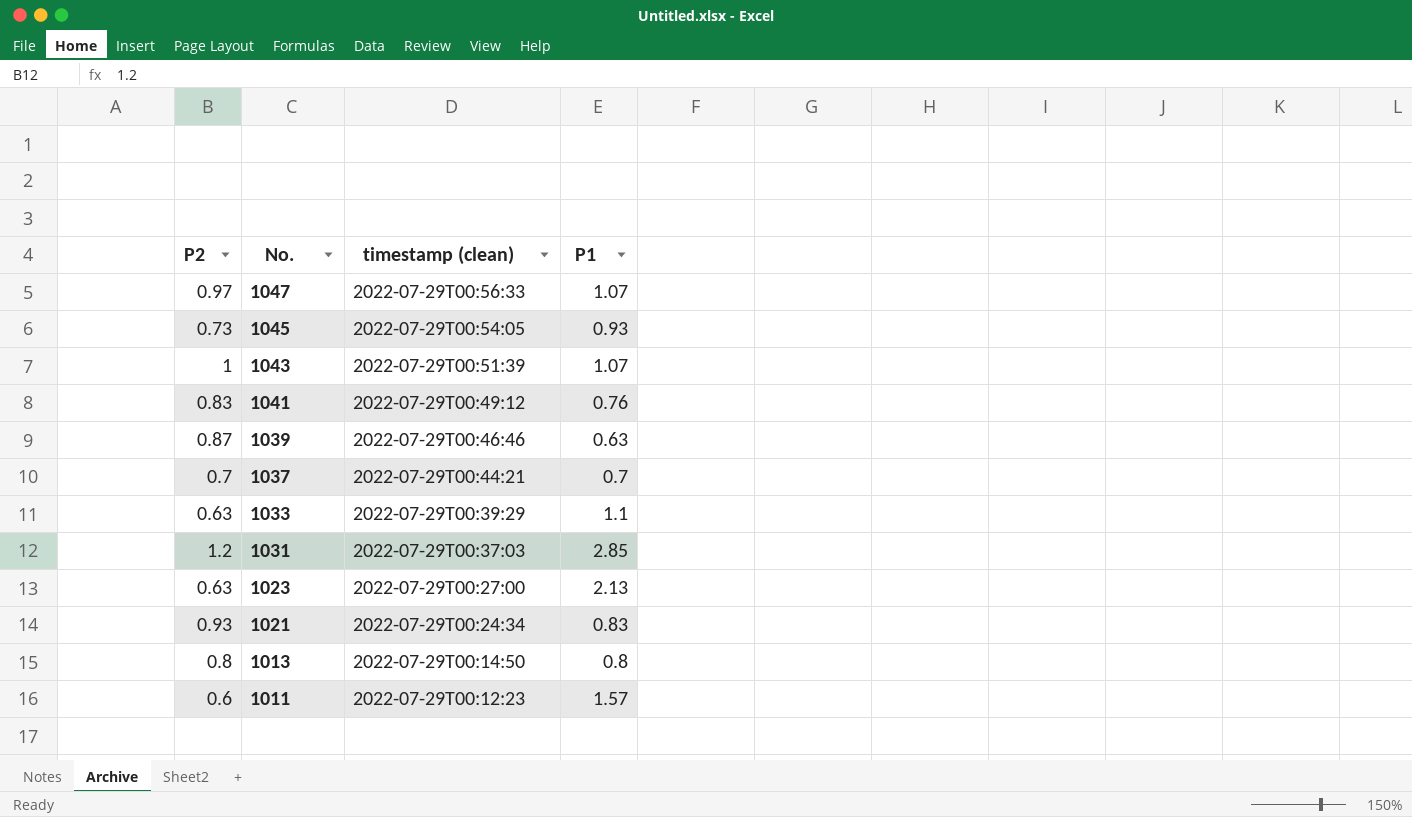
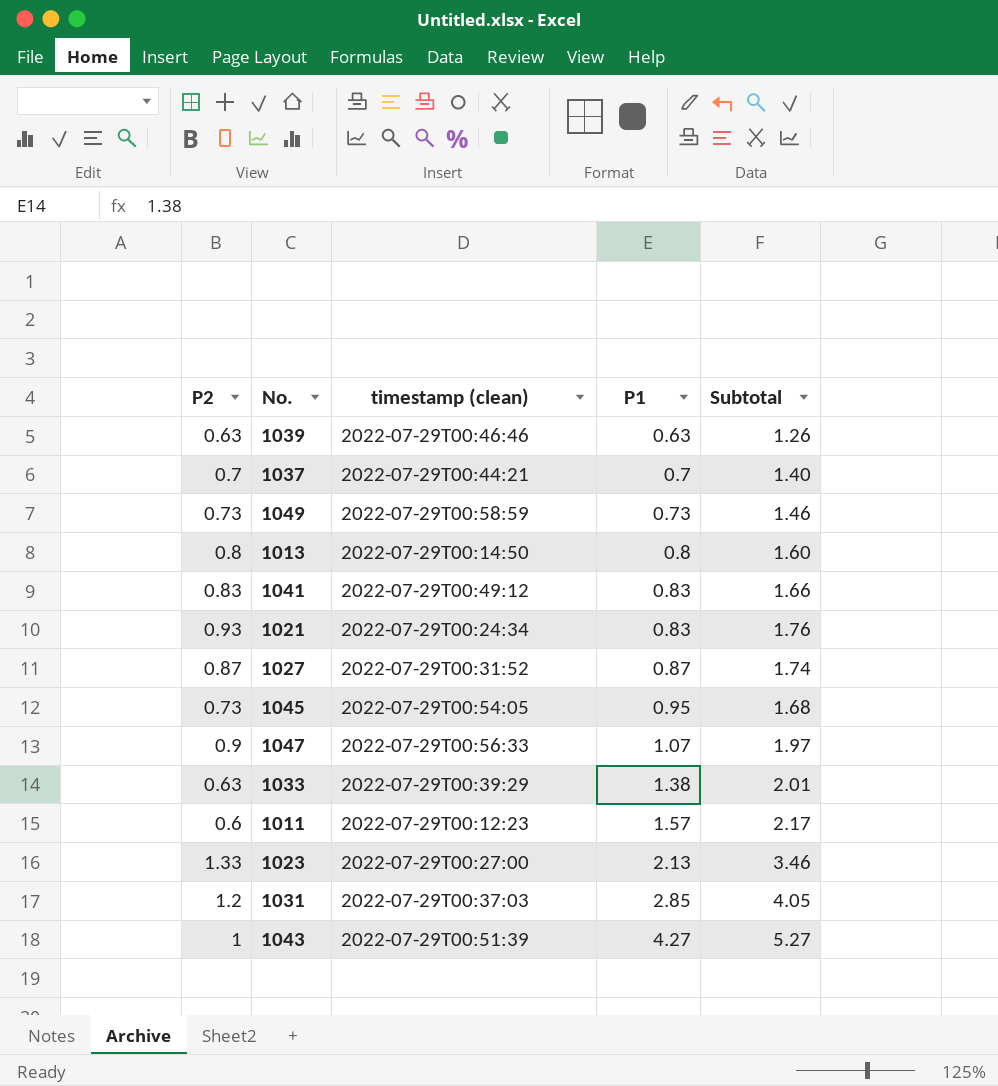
row order: No. descending -> P1 ascending
column Subtotal | formula: none -> [P2] + [P1]
1039 | P2: 0.87 -> 0.63
row 1049: none -> 0.73 | 2022-07-29T00:58:59 | 0.73 | 1.46
1041 | P1: 0.76 -> 0.83
row 1027: none -> 0.87 | 2022-07-29T00:31:52 | 0.87 | 1.74
1045 | P1: 0.93 -> 0.95
1047 | P2: 0.97 -> 0.9
1033 | P1: 1.1 -> 1.38
1023 | P2: 0.63 -> 1.33
1043 | P1: 1.07 -> 4.27

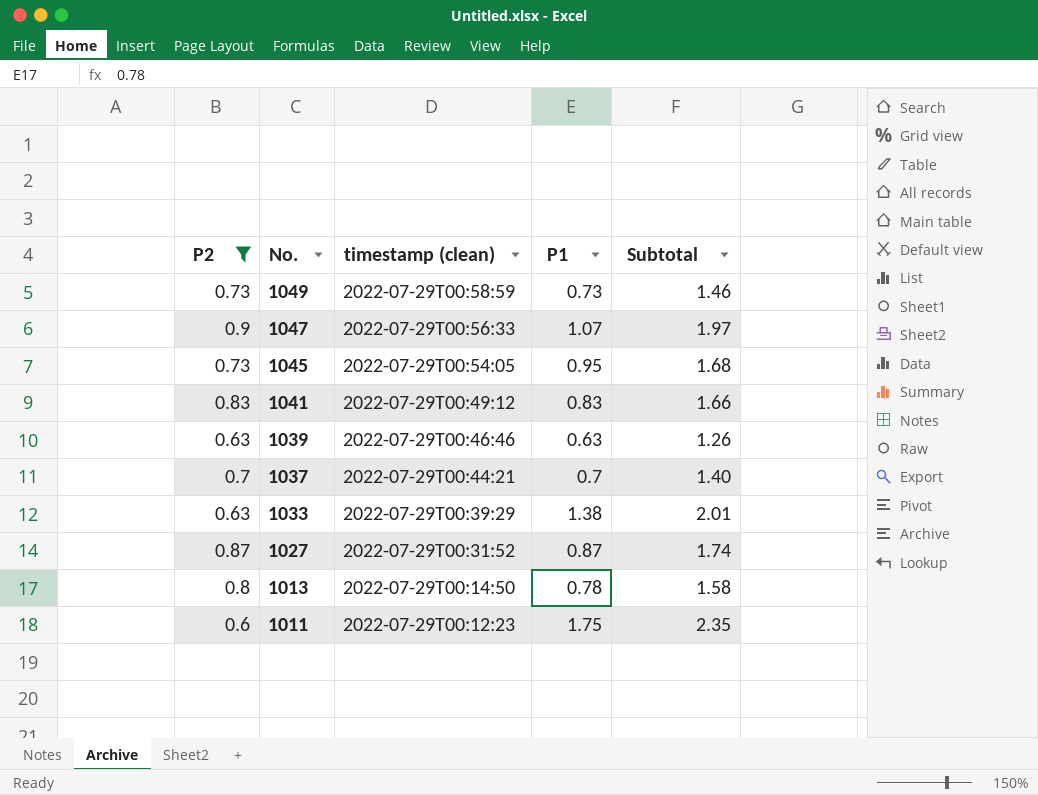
filter: none -> P2 <= 0.9
row order: P1 ascending -> No. descending
1013 | P1: 0.8 -> 0.78
1013 | Subtotal: 1.60 -> 1.58
1011 | P1: 1.57 -> 1.75
1011 | Subtotal: 2.17 -> 2.35

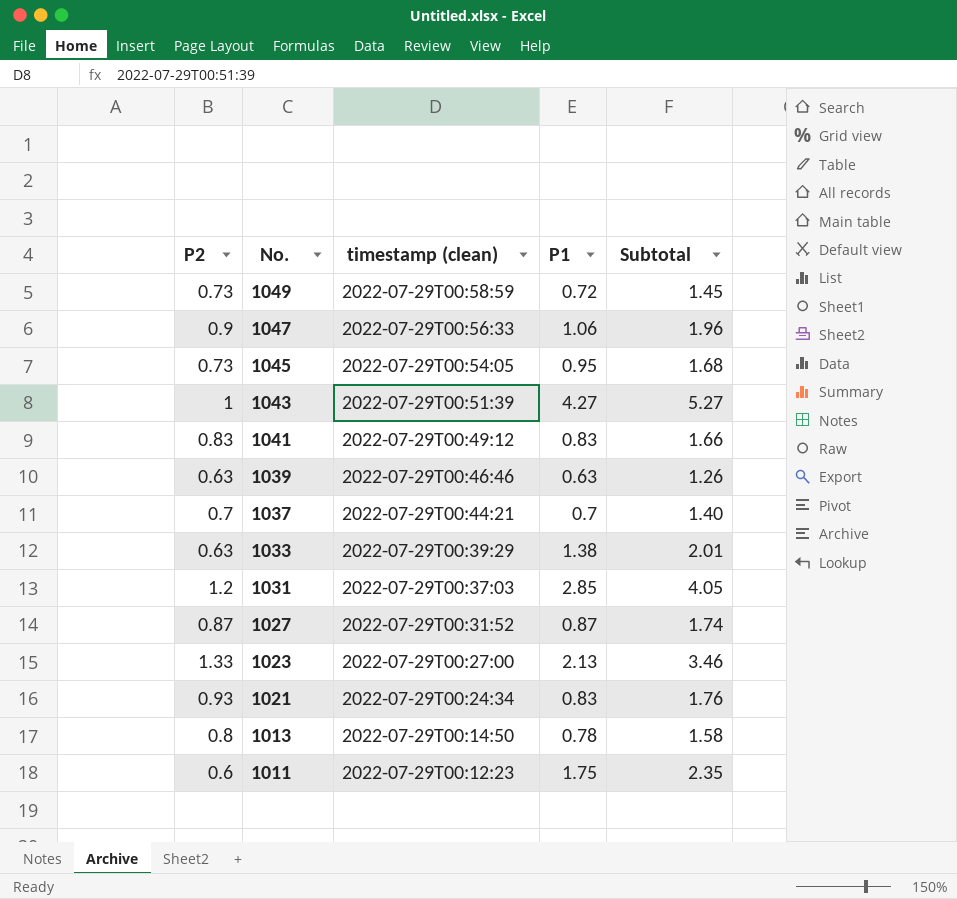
filter: P2 <= 0.9 -> none
1049 | P1: 0.73 -> 0.72
1049 | Subtotal: 1.46 -> 1.45
1047 | P1: 1.07 -> 1.06
1047 | Subtotal: 1.97 -> 1.96

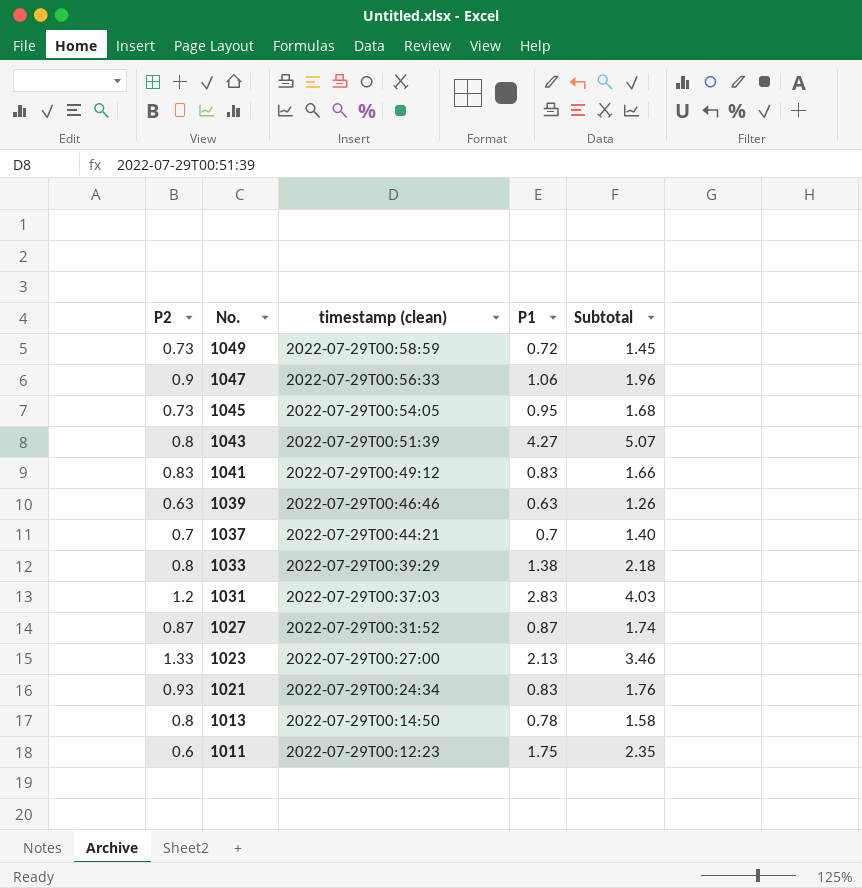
1043 | P2: 1 -> 0.8
1043 | Subtotal: 5.27 -> 5.07
1033 | P2: 0.63 -> 0.8
1033 | Subtotal: 2.01 -> 2.18
1031 | P1: 2.85 -> 2.83
1031 | Subtotal: 4.05 -> 4.03

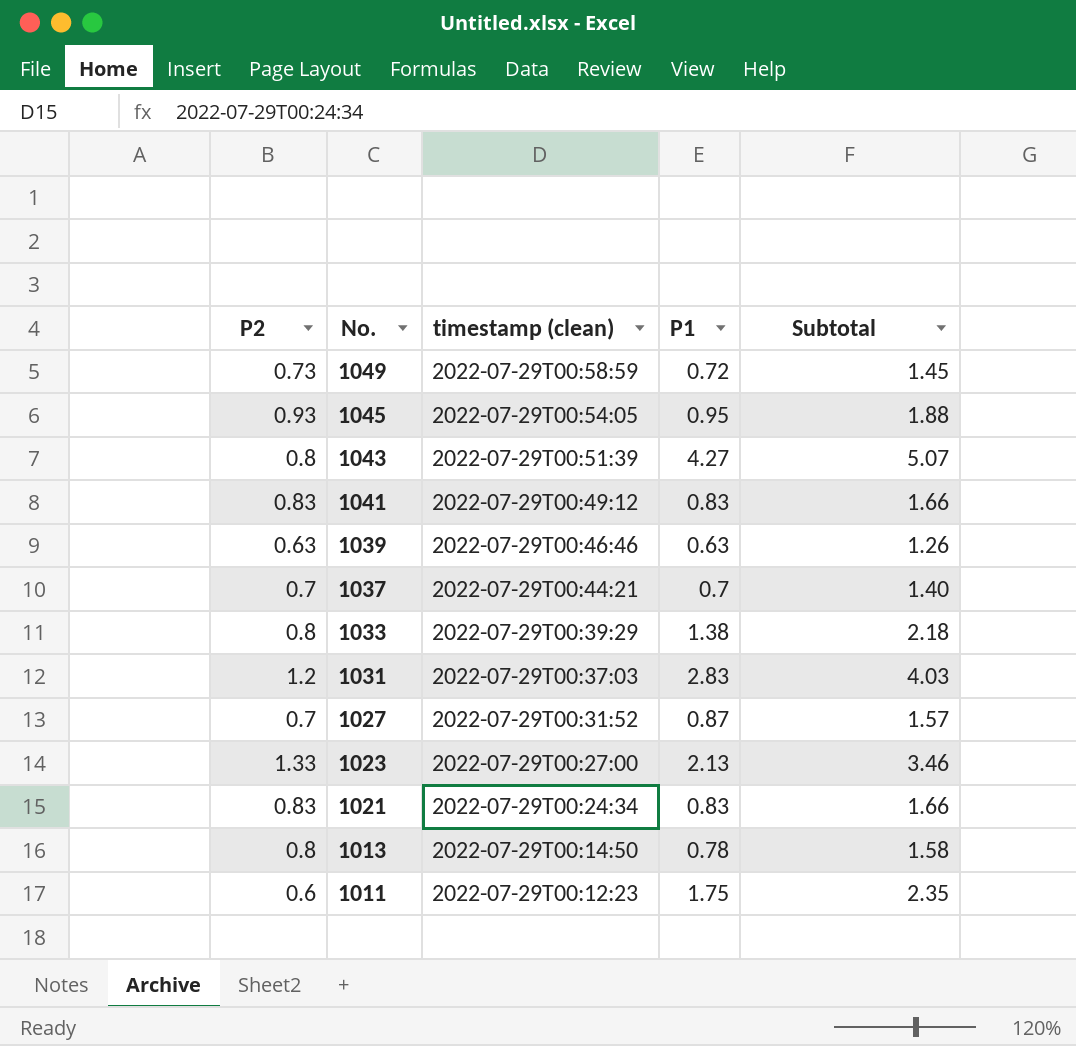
row 1047: 0.9 | 2022-07-29T00:56:33 | 1.06 | 1.96 -> none
1045 | P2: 0.73 -> 0.93
1045 | Subtotal: 1.68 -> 1.88
1027 | P2: 0.87 -> 0.7
1027 | Subtotal: 1.74 -> 1.57
1021 | P2: 0.93 -> 0.83
1021 | Subtotal: 1.76 -> 1.66

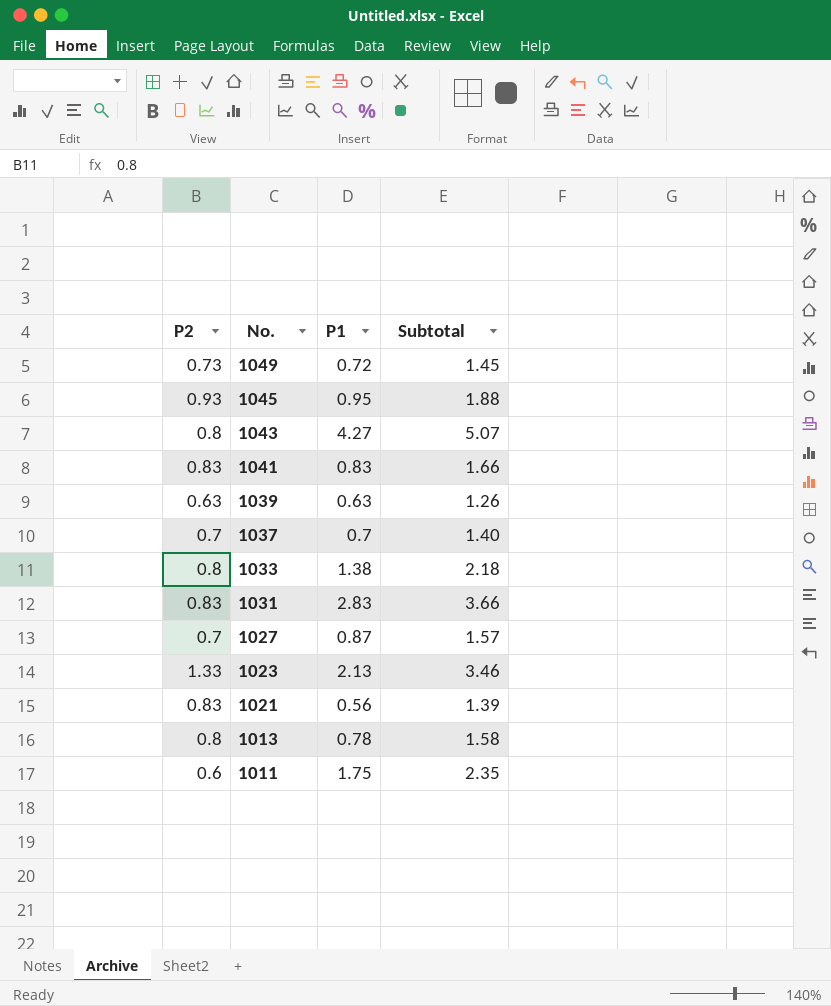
column timestamp (clean) | position: 3 -> none
1031 | P2: 1.2 -> 0.83
1031 | Subtotal: 4.03 -> 3.66
1021 | P1: 0.83 -> 0.56
1021 | Subtotal: 1.66 -> 1.39

